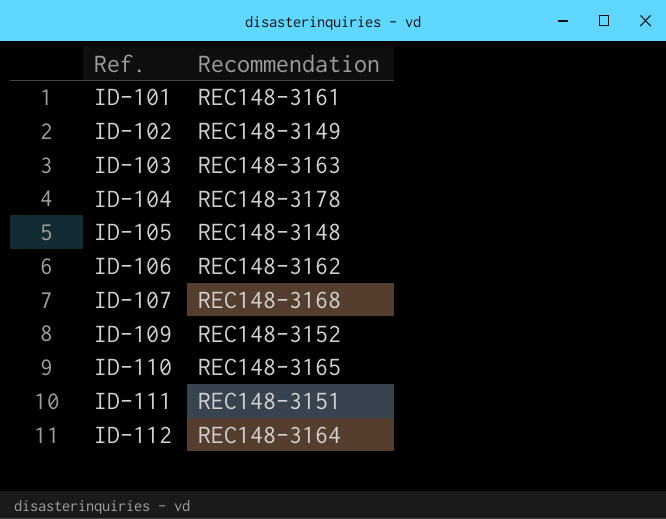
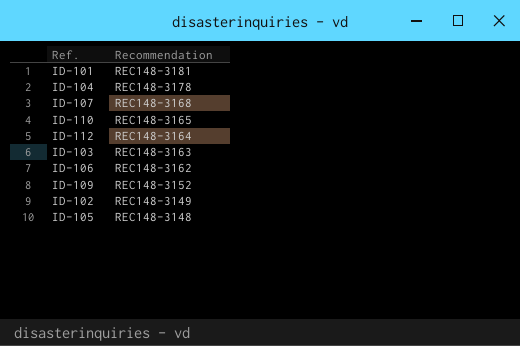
row order: Ref. ascending -> Recommendation descending
row ID-111: REC148-3151 -> none
ID-101 | Recommendation: REC148-3161 -> REC148-3181

